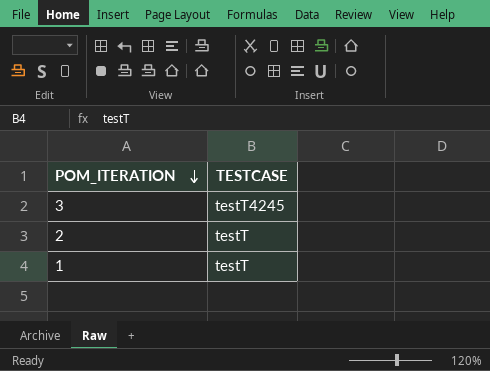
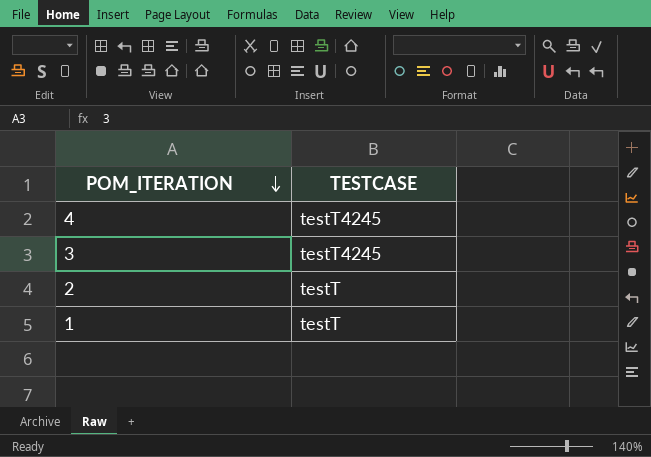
row 4: none -> testT4245

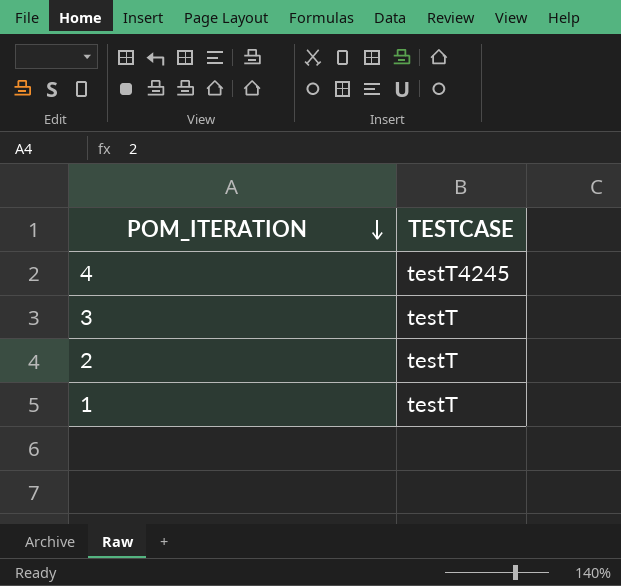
3 | TESTCASE: testT4245 -> testT

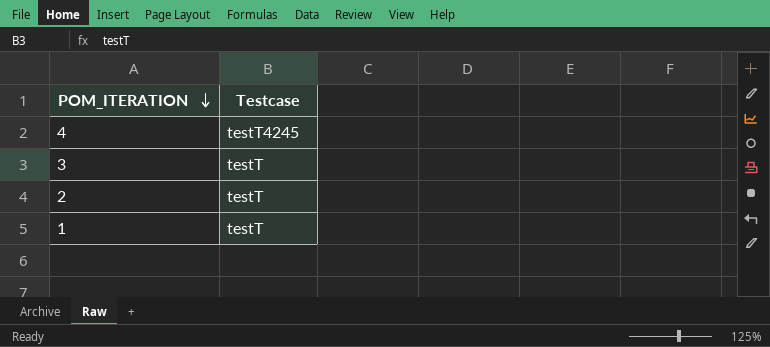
column name: TESTCASE -> Testcase

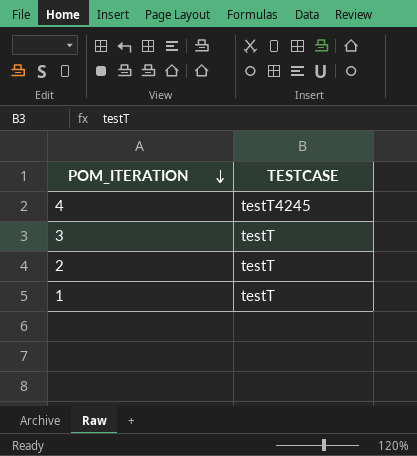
column name: Testcase -> TESTCASE

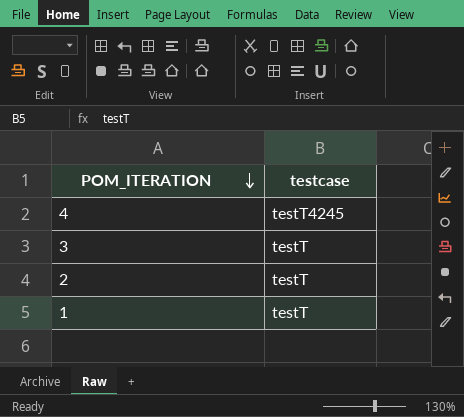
column name: TESTCASE -> testcase

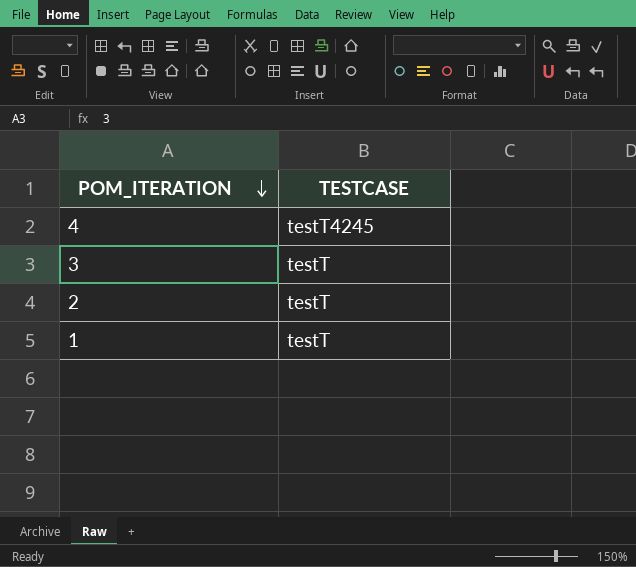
column name: testcase -> TESTCASE

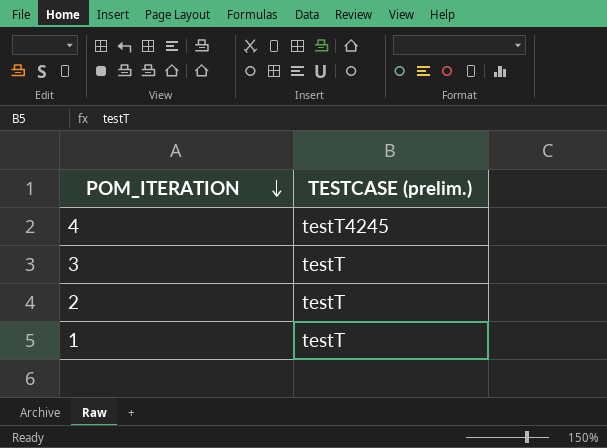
column name: TESTCASE -> TESTCASE (prelim.)

